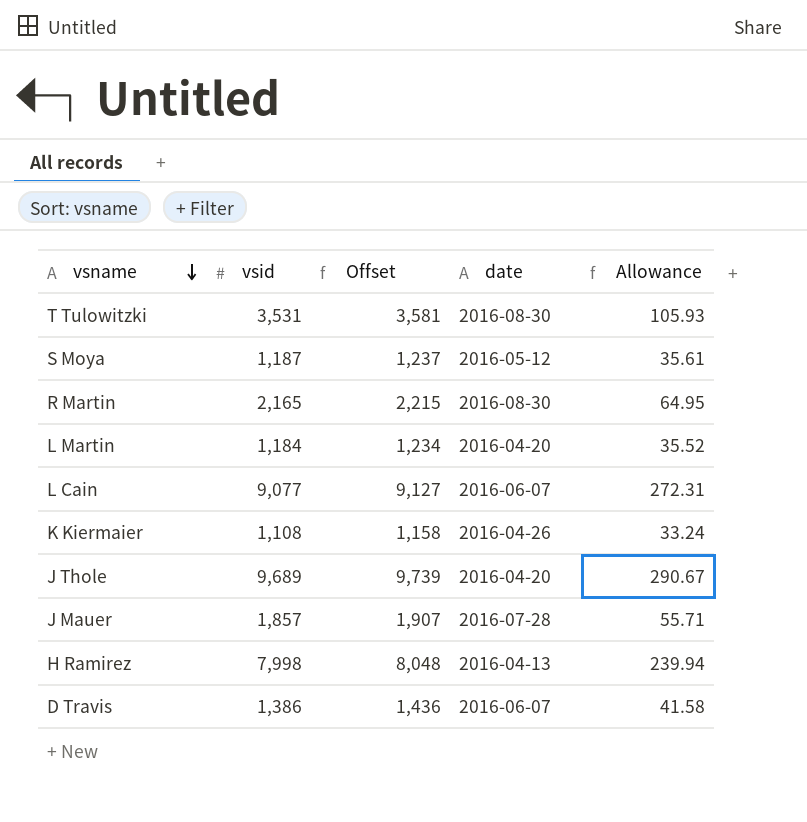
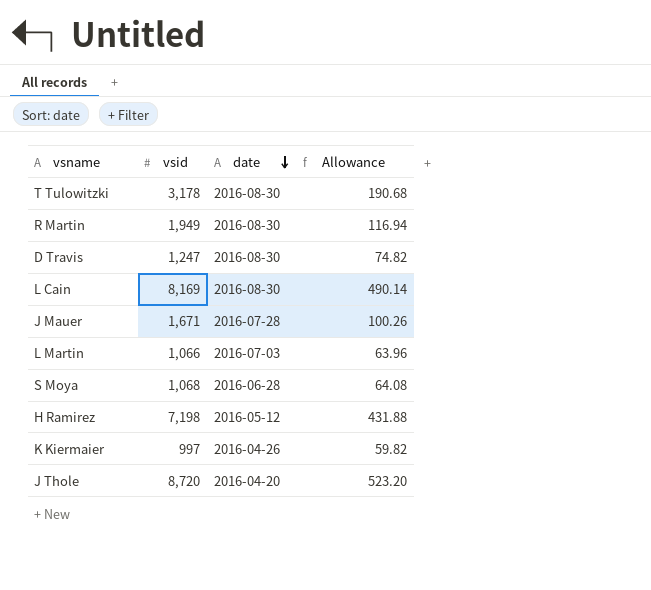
row order: vsname descending -> date descending
column Offset | formula: [vsid] + 50 -> none
column Allowance | formula: [vsid] * 0.03 -> [vsid] * 0.06
T Tulowitzki | vsid: 3,531 -> 3,178
R Martin | vsid: 2,165 -> 1,949
D Travis | vsid: 1,386 -> 1,247
D Travis | date: 2016-06-07 -> 2016-08-30
L Cain | vsid: 9,077 -> 8,169
L Cain | date: 2016-06-07 -> 2016-08-30
J Mauer | vsid: 1,857 -> 1,671
L Martin | vsid: 1,184 -> 1,066
L Martin | date: 2016-04-20 -> 2016-07-03
S Moya | vsid: 1,187 -> 1,068
S Moya | date: 2016-05-12 -> 2016-06-28
H Ramirez | vsid: 7,998 -> 7,198
H Ramirez | date: 2016-04-13 -> 2016-05-12
K Kiermaier | vsid: 1,108 -> 997
J Thole | vsid: 9,689 -> 8,720

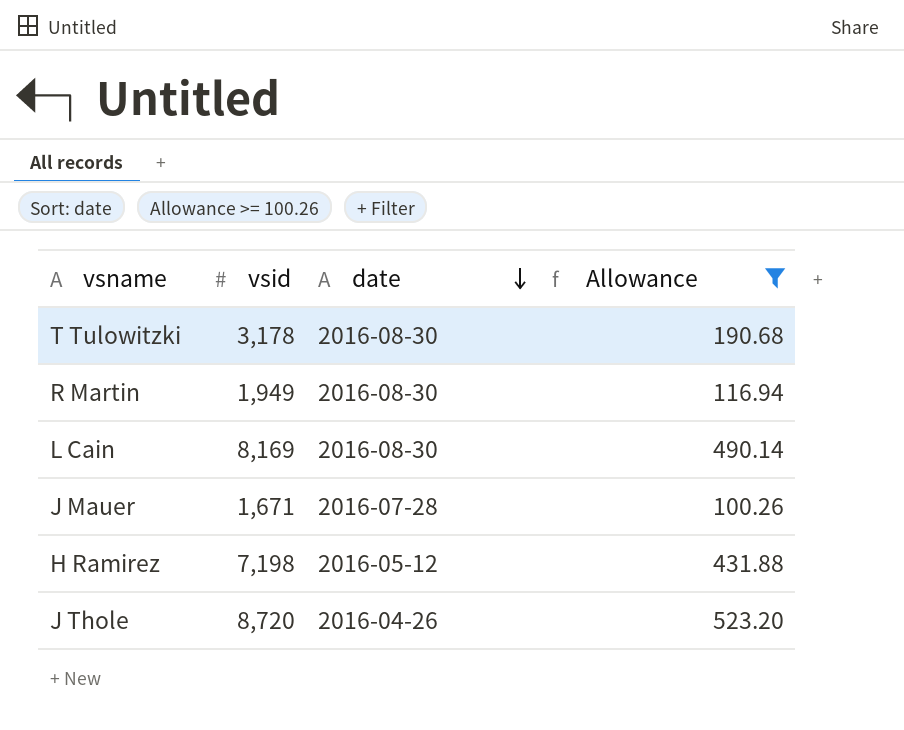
filter: none -> Allowance >= 100.26
J Thole | date: 2016-04-20 -> 2016-04-26

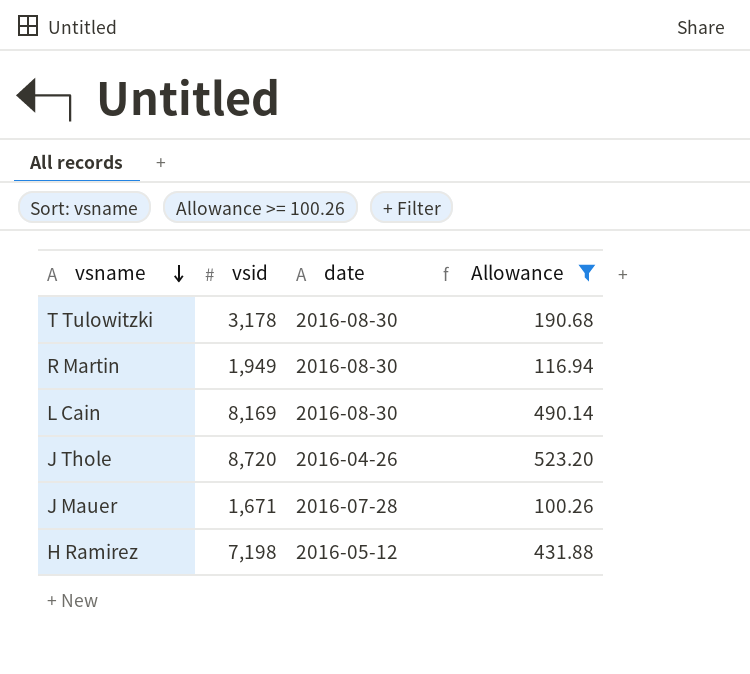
row order: date descending -> vsname descending

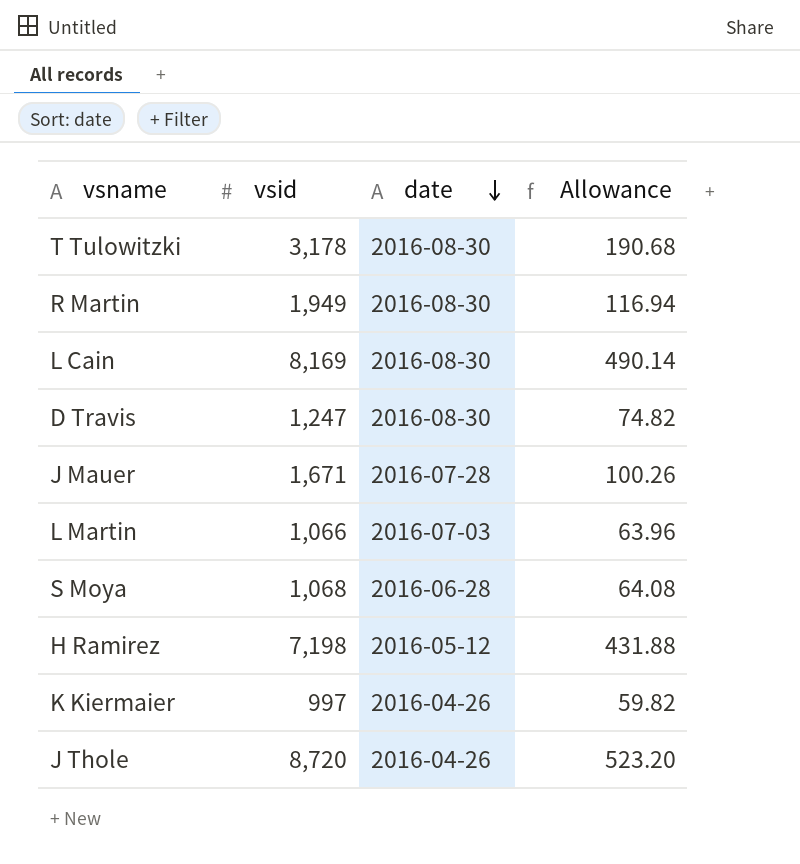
filter: Allowance >= 100.26 -> none
row order: vsname descending -> date descending

